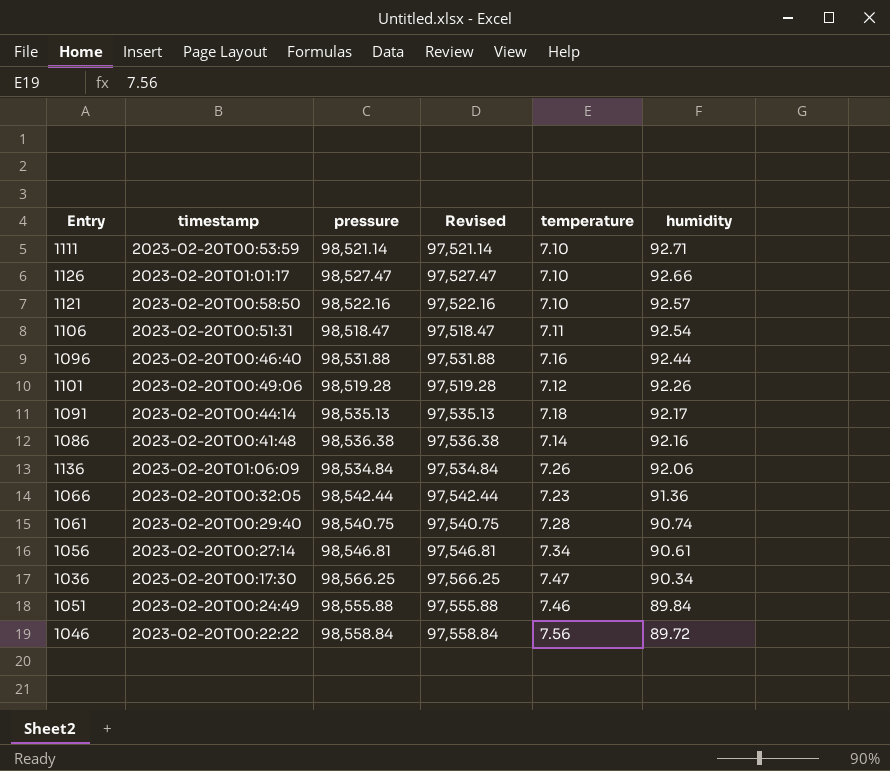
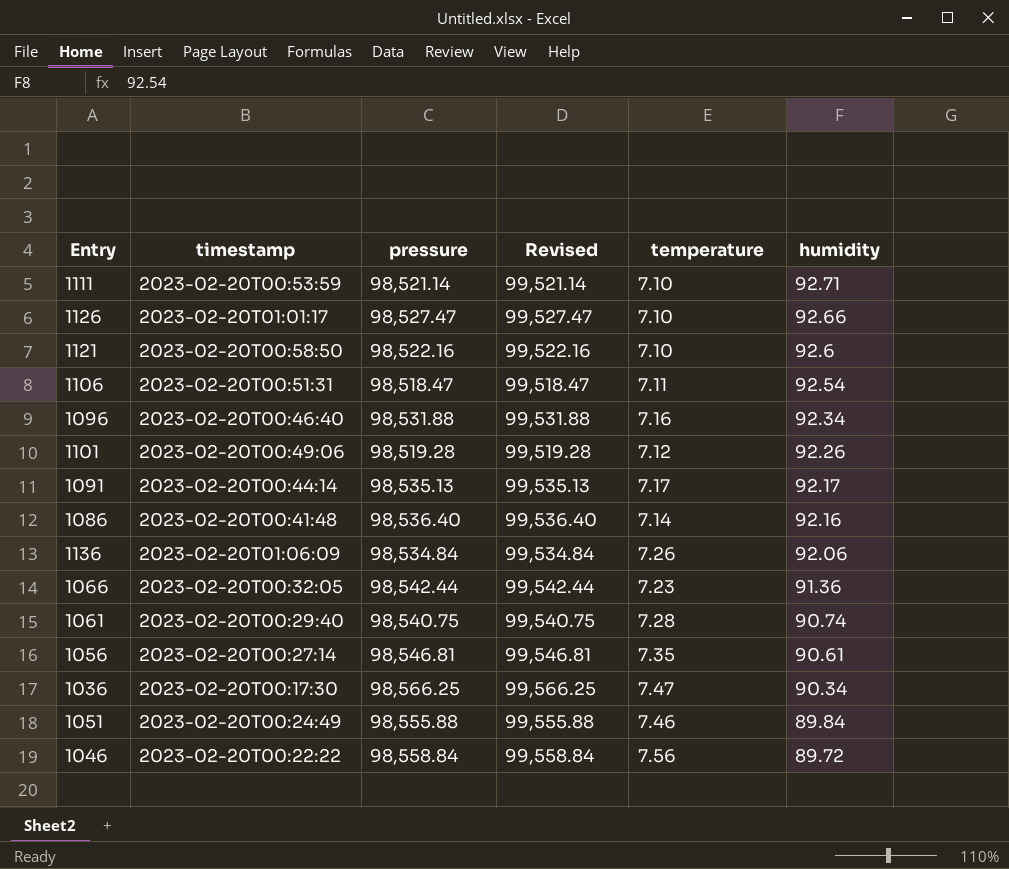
column Revised | formula: [pressure] - 1000 -> [pressure] + 1000
1121 | humidity: 92.57 -> 92.6
1096 | humidity: 92.44 -> 92.34
1091 | temperature: 7.18 -> 7.17
1086 | pressure: 98,536.38 -> 98,536.40
1056 | temperature: 7.34 -> 7.35

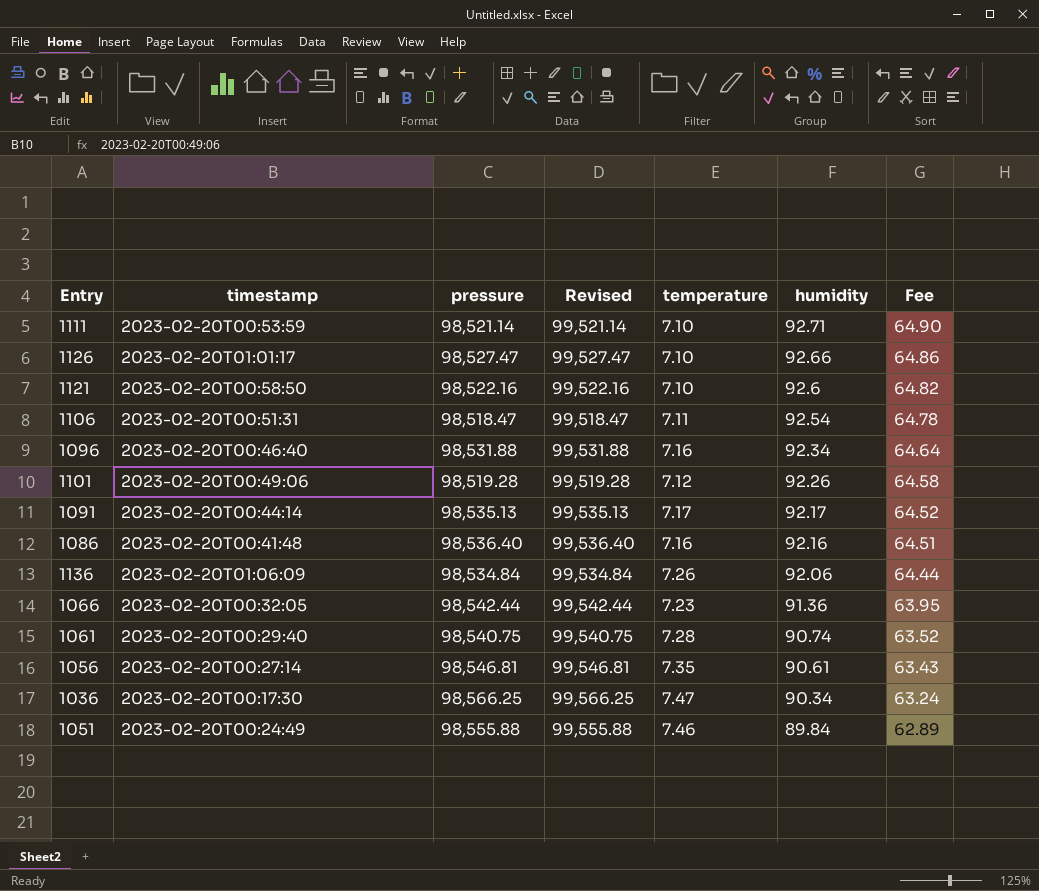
column Fee | formula: none -> [humidity] * 0.7
row 1046: 2023-02-20T00:22:22 | 98,558.84 | 99,558.84 | 7.56 | 89.72 -> none
1086 | temperature: 7.14 -> 7.16

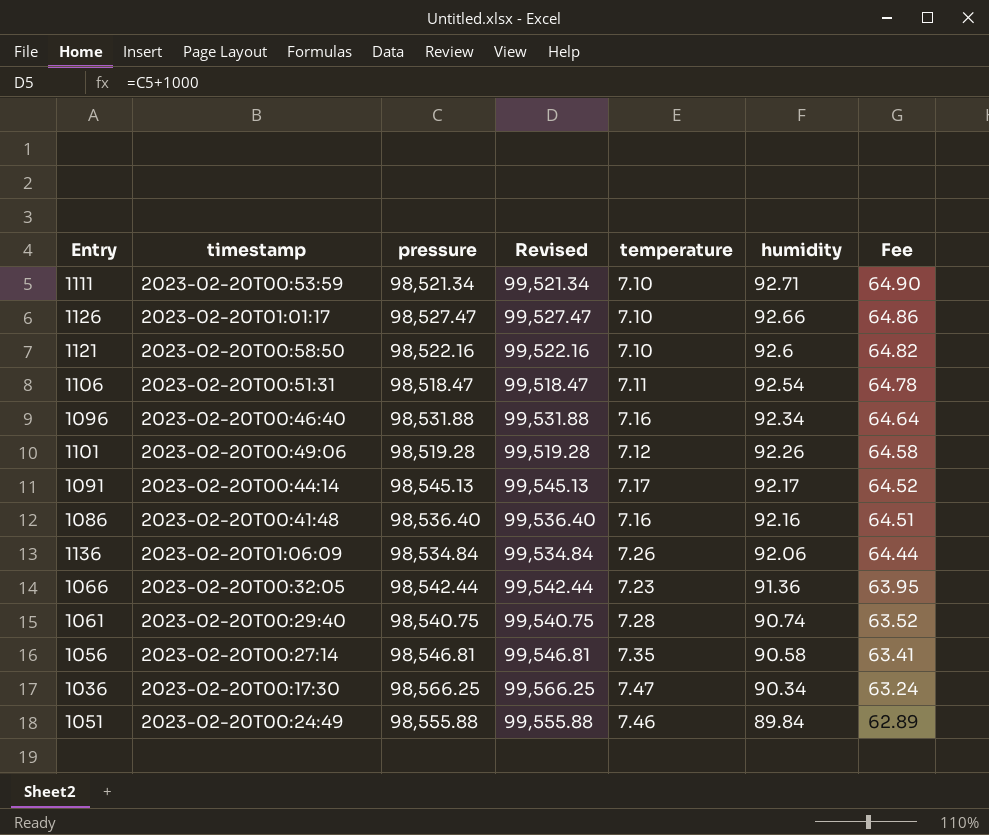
1111 | pressure: 98,521.14 -> 98,521.34
1111 | Revised: 99,521.14 -> 99,521.34
1091 | pressure: 98,535.13 -> 98,545.13
1091 | Revised: 99,535.13 -> 99,545.13
1056 | humidity: 90.61 -> 90.58
1056 | Fee: 63.43 -> 63.41

